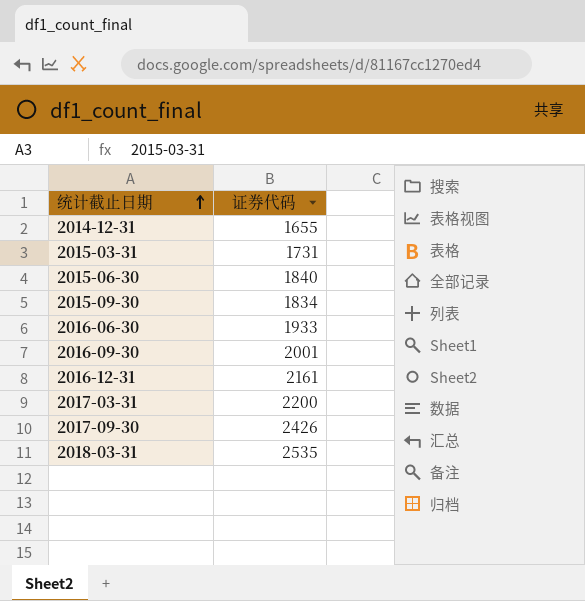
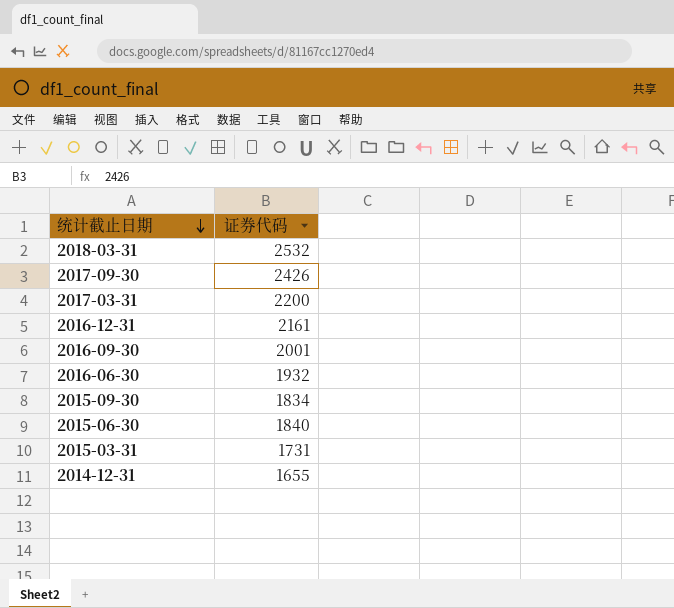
row order: 统计截止日期 ascending -> 统计截止日期 descending
2018-03-31 | 证券代码: 2535 -> 2532
2016-06-30 | 证券代码: 1933 -> 1932

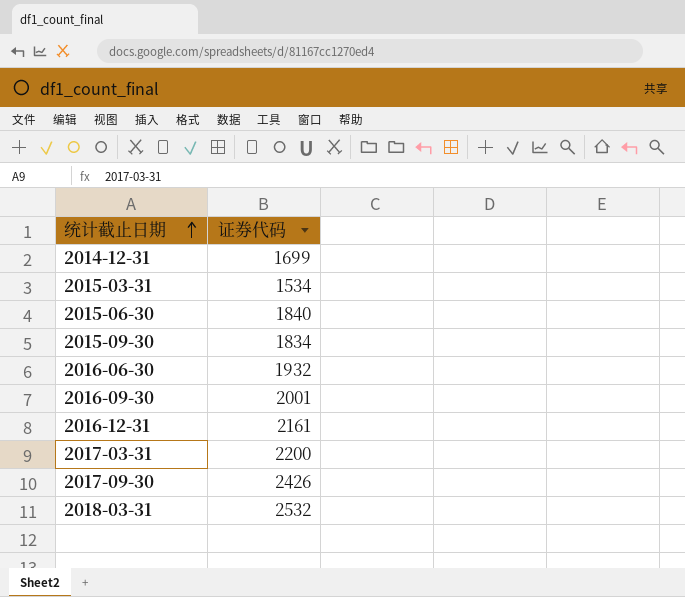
row order: 统计截止日期 descending -> 统计截止日期 ascending
2014-12-31 | 证券代码: 1655 -> 1699
2015-03-31 | 证券代码: 1731 -> 1534

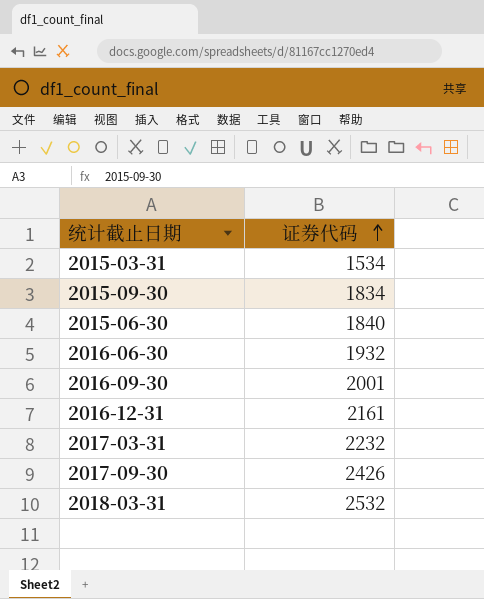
row order: 统计截止日期 ascending -> 证券代码 ascending
row 2014-12-31: 1699 -> none
2017-03-31 | 证券代码: 2200 -> 2232

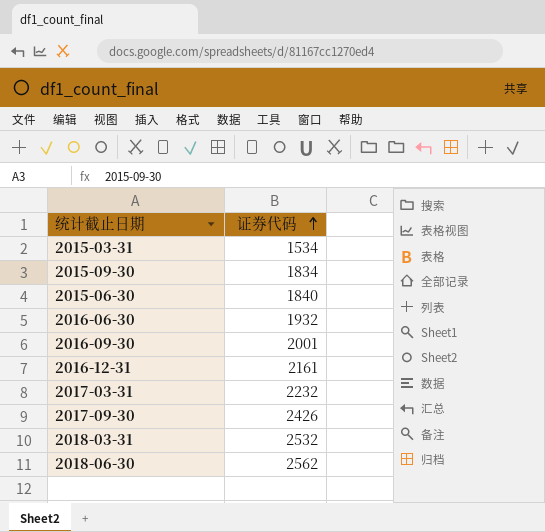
row 2018-06-30: none -> 2562

